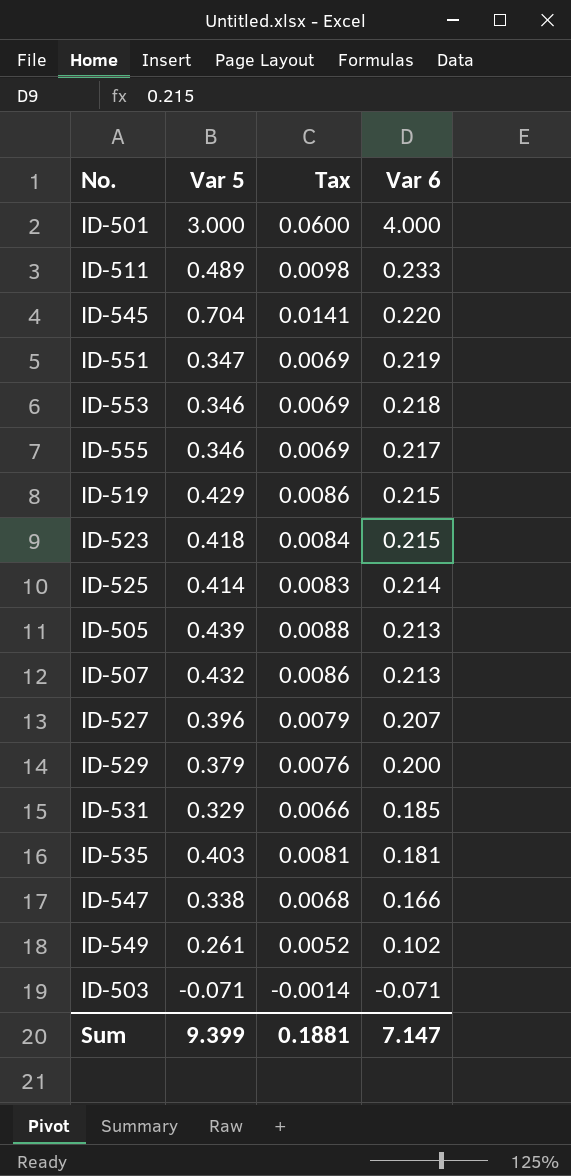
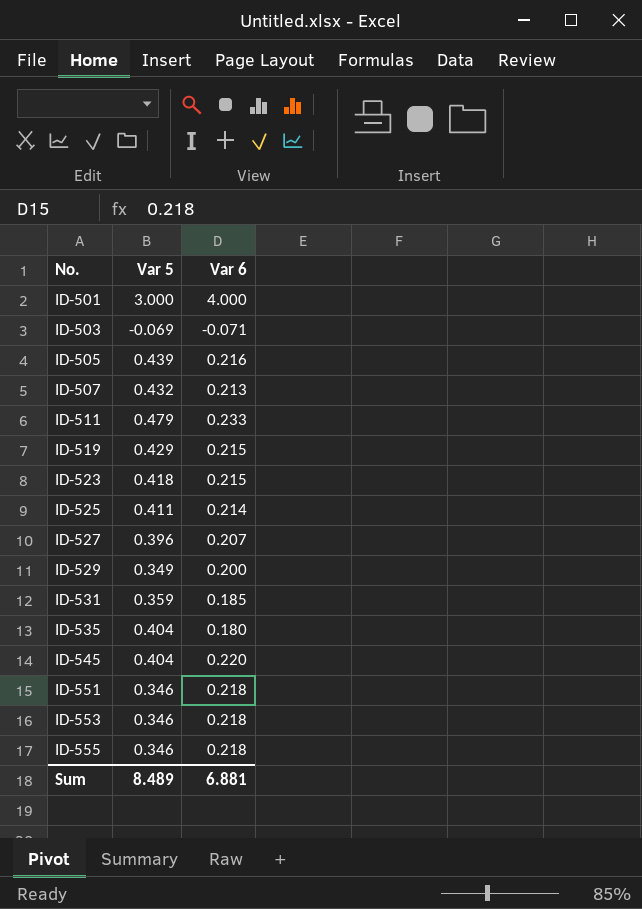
row order: Var 6 descending -> No. ascending
column Tax | formula: [Var 5] * 0.02 -> none
row ID-547: 0.338 | 0.0068 | 0.166 -> none
row ID-549: 0.261 | 0.0052 | 0.102 -> none
ID-503 | Var 5: -0.071 -> -0.069
ID-505 | Var 6: 0.213 -> 0.216
ID-511 | Var 5: 0.489 -> 0.479
ID-525 | Var 5: 0.414 -> 0.411
ID-529 | Var 5: 0.379 -> 0.349
ID-531 | Var 5: 0.329 -> 0.359
ID-535 | Var 5: 0.403 -> 0.404
ID-535 | Var 6: 0.181 -> 0.180
ID-545 | Var 5: 0.704 -> 0.404
ID-551 | Var 5: 0.347 -> 0.346
ID-551 | Var 6: 0.219 -> 0.218
ID-555 | Var 6: 0.217 -> 0.218
Sum | Var 5: 9.399 -> 8.489
Sum | Var 6: 7.147 -> 6.881

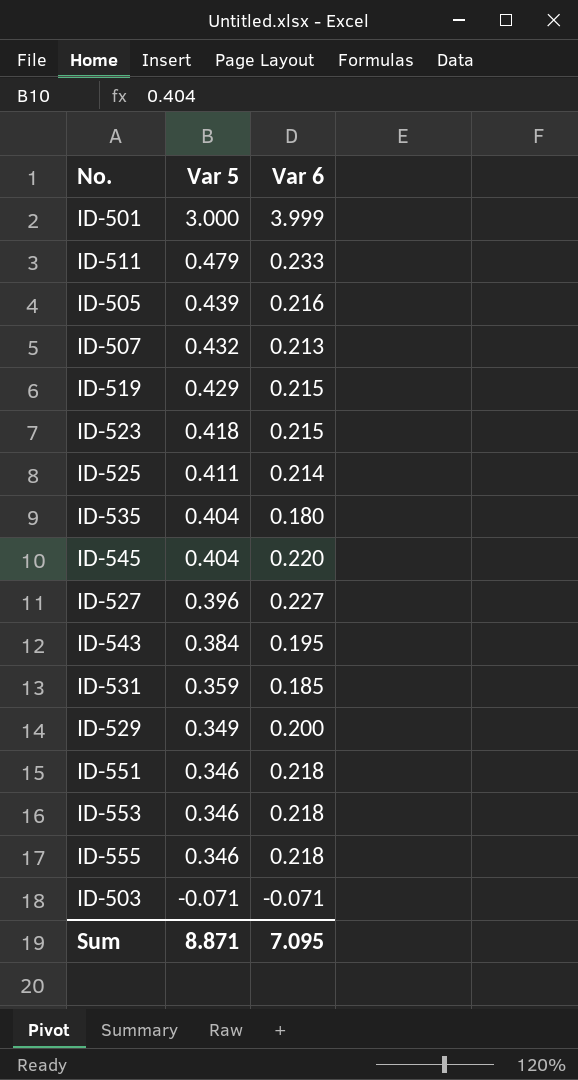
row order: No. ascending -> Var 5 descending
ID-501 | Var 6: 4.000 -> 3.999
ID-527 | Var 6: 0.207 -> 0.227
row ID-543: none -> 0.384 | 0.195
ID-503 | Var 5: -0.069 -> -0.071
Sum | Var 5: 8.489 -> 8.871
Sum | Var 6: 6.881 -> 7.095

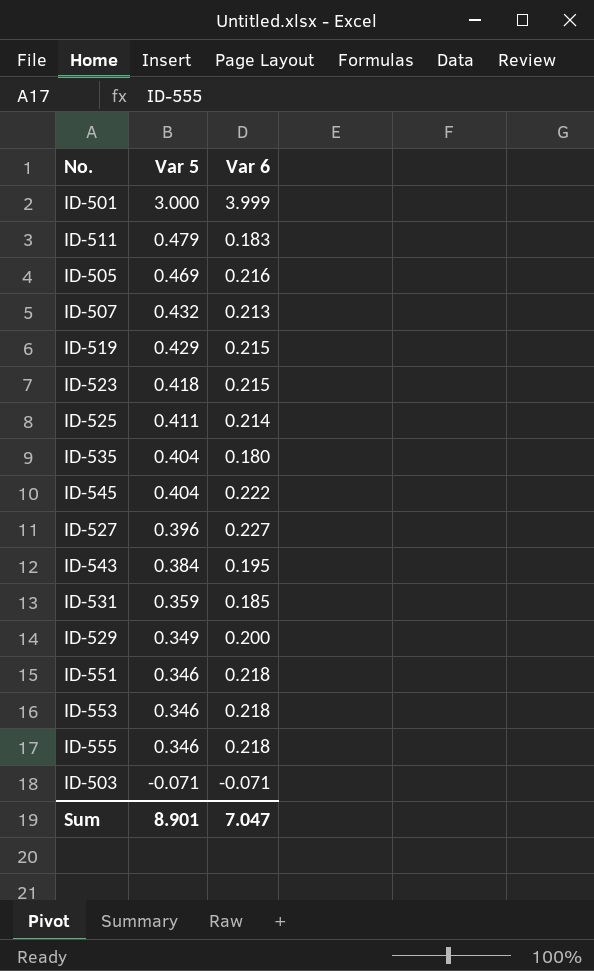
ID-511 | Var 6: 0.233 -> 0.183
ID-505 | Var 5: 0.439 -> 0.469
ID-545 | Var 6: 0.220 -> 0.222
Sum | Var 5: 8.871 -> 8.901
Sum | Var 6: 7.095 -> 7.047

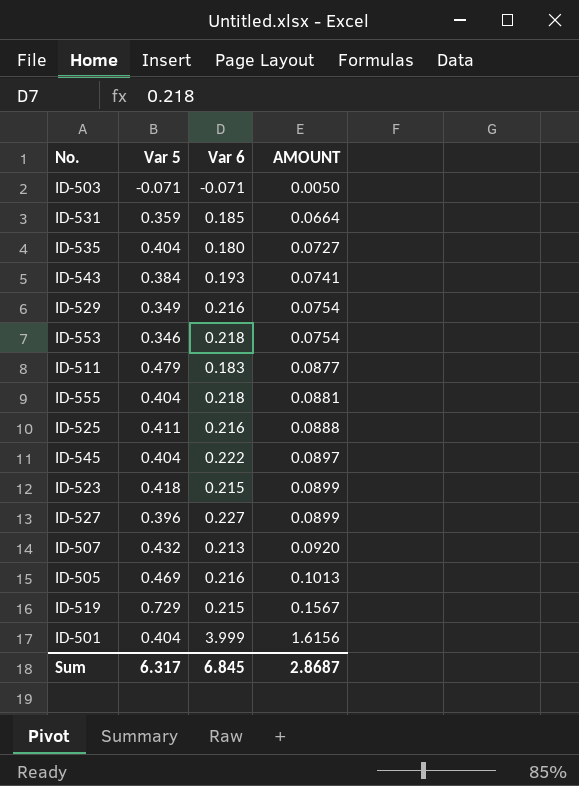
row order: Var 5 descending -> AMOUNT ascending
column AMOUNT | formula: none -> [Var 5] * [Var 6]
row ID-551: 0.346 | 0.218 -> none
ID-543 | Var 6: 0.195 -> 0.193
ID-529 | Var 6: 0.200 -> 0.216
ID-555 | Var 5: 0.346 -> 0.404
ID-525 | Var 6: 0.214 -> 0.216
ID-519 | Var 5: 0.429 -> 0.729
ID-501 | Var 5: 3.000 -> 0.404
Sum | Var 5: 8.901 -> 6.317
Sum | Var 6: 7.047 -> 6.845

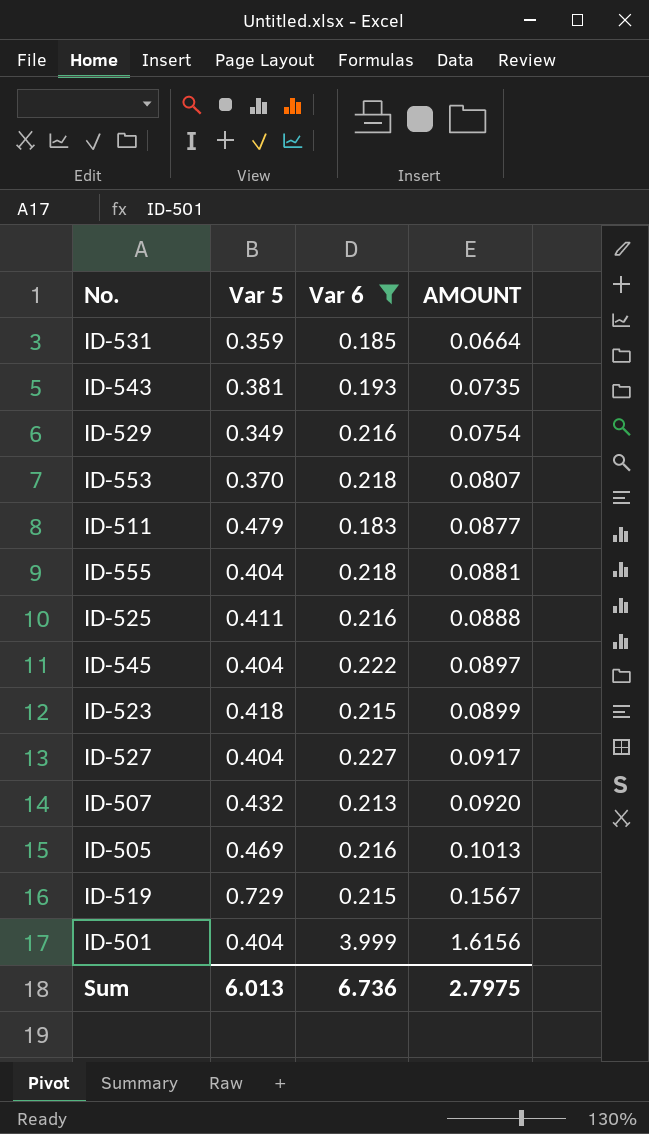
filter: none -> Var 6 >= 0.183
ID-543 | Var 5: 0.384 -> 0.381
ID-543 | AMOUNT: 0.0741 -> 0.0735
ID-553 | Var 5: 0.346 -> 0.370
ID-553 | AMOUNT: 0.0754 -> 0.0807
ID-527 | Var 5: 0.396 -> 0.404
ID-527 | AMOUNT: 0.0899 -> 0.0917
Sum | Var 5: 6.317 -> 6.013
Sum | Var 6: 6.845 -> 6.736
Sum | AMOUNT: 2.8687 -> 2.7975

